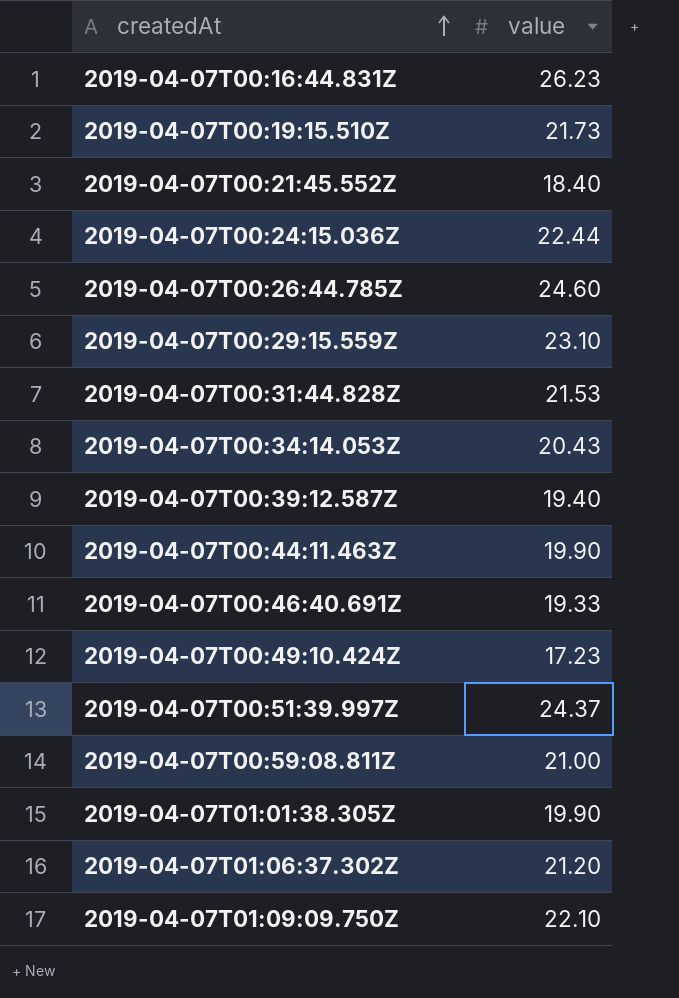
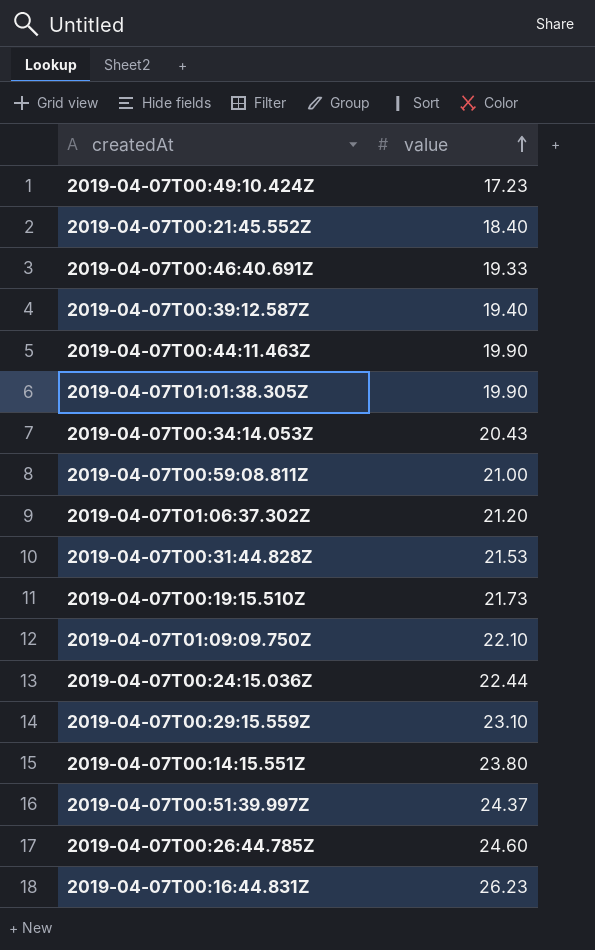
row order: createdAt ascending -> value ascending
row 2019-04-07T00:14:15.551Z: none -> 23.80

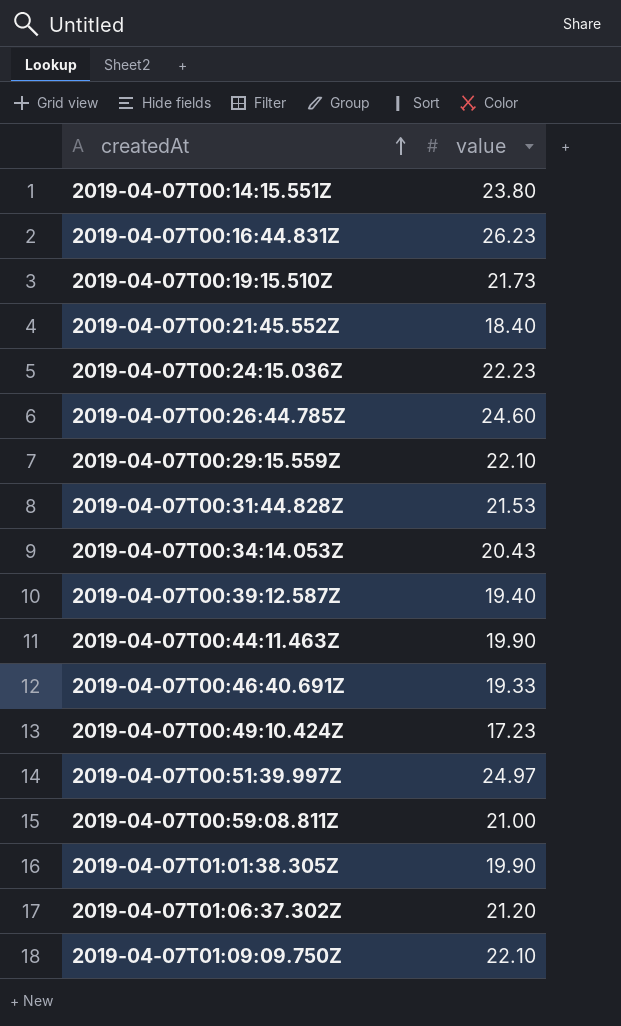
row order: value ascending -> createdAt ascending
2019-04-07T00:24:15.036Z | value: 22.44 -> 22.23
2019-04-07T00:29:15.559Z | value: 23.10 -> 22.10
2019-04-07T00:51:39.997Z | value: 24.37 -> 24.97

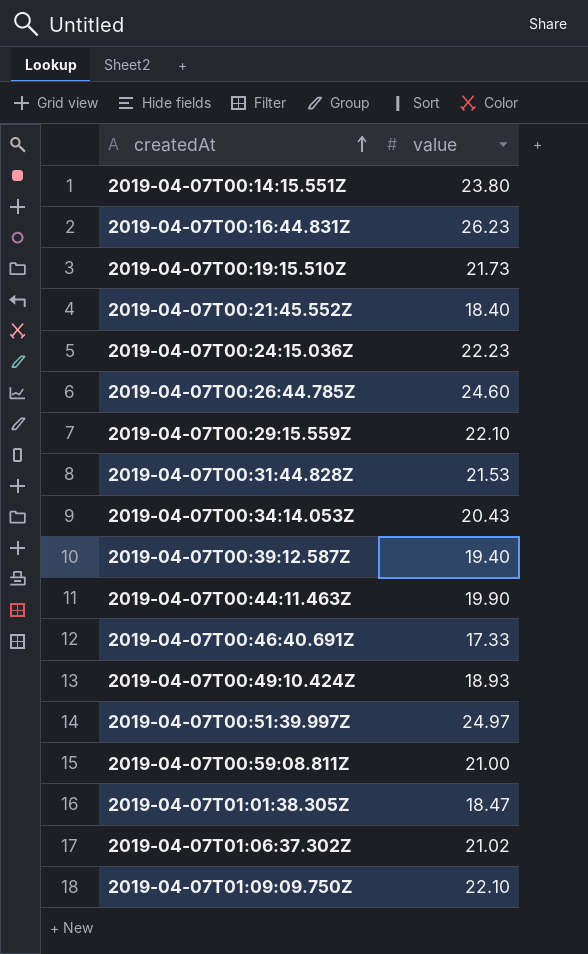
2019-04-07T00:46:40.691Z | value: 19.33 -> 17.33
2019-04-07T00:49:10.424Z | value: 17.23 -> 18.93
2019-04-07T01:01:38.305Z | value: 19.90 -> 18.47
2019-04-07T01:06:37.302Z | value: 21.20 -> 21.02

